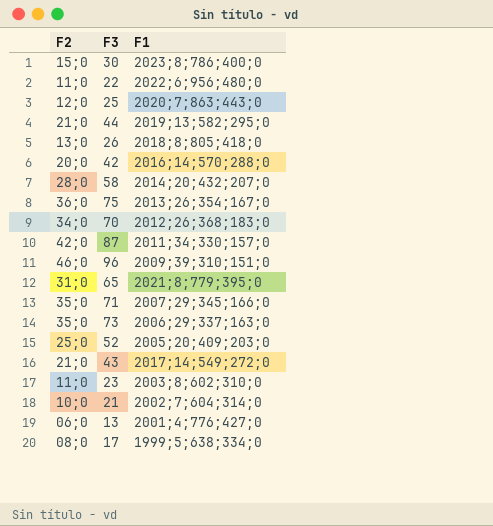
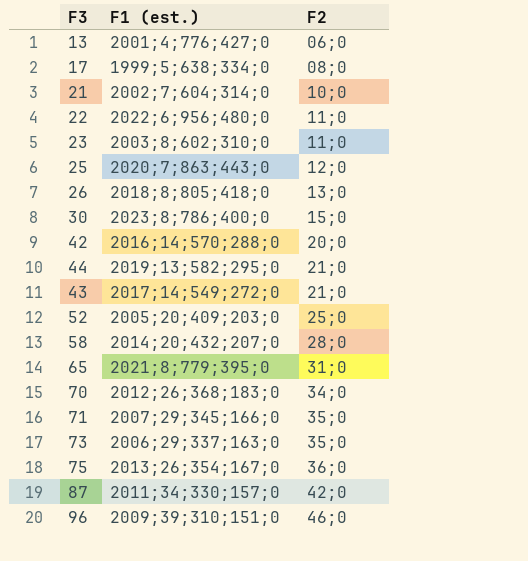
row order: none -> F2 ascending
column name: F1 -> F1 (est.)
column F2 | position: 1 -> 3

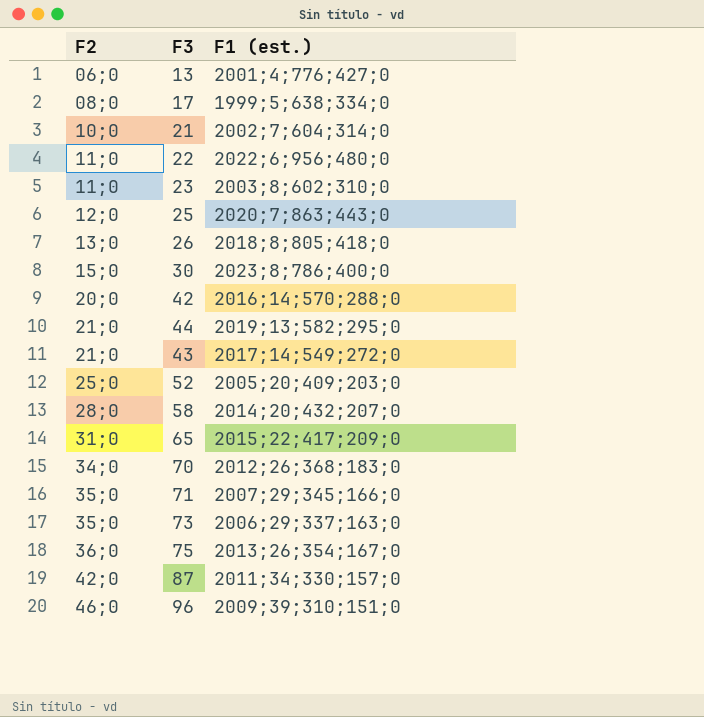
column F2 | position: 3 -> 1
65 | F1 (est.): 2021;8;779;395;0 -> 2015;22;417;209;0

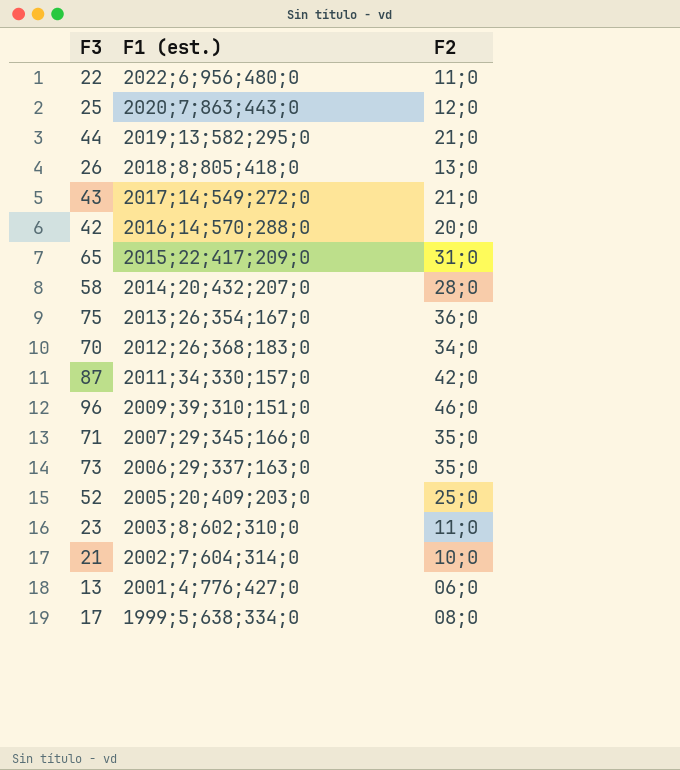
row order: F2 ascending -> F1 (est.) descending
column F2 | position: 1 -> 3
row 30: 15;0 | 2023;8;786;400;0 -> none

